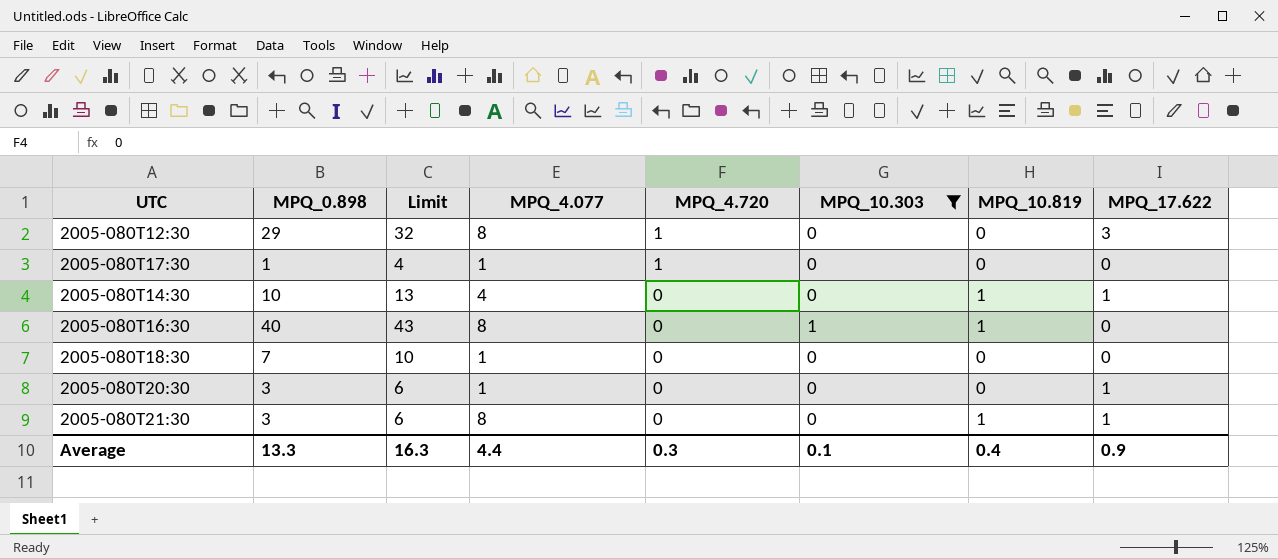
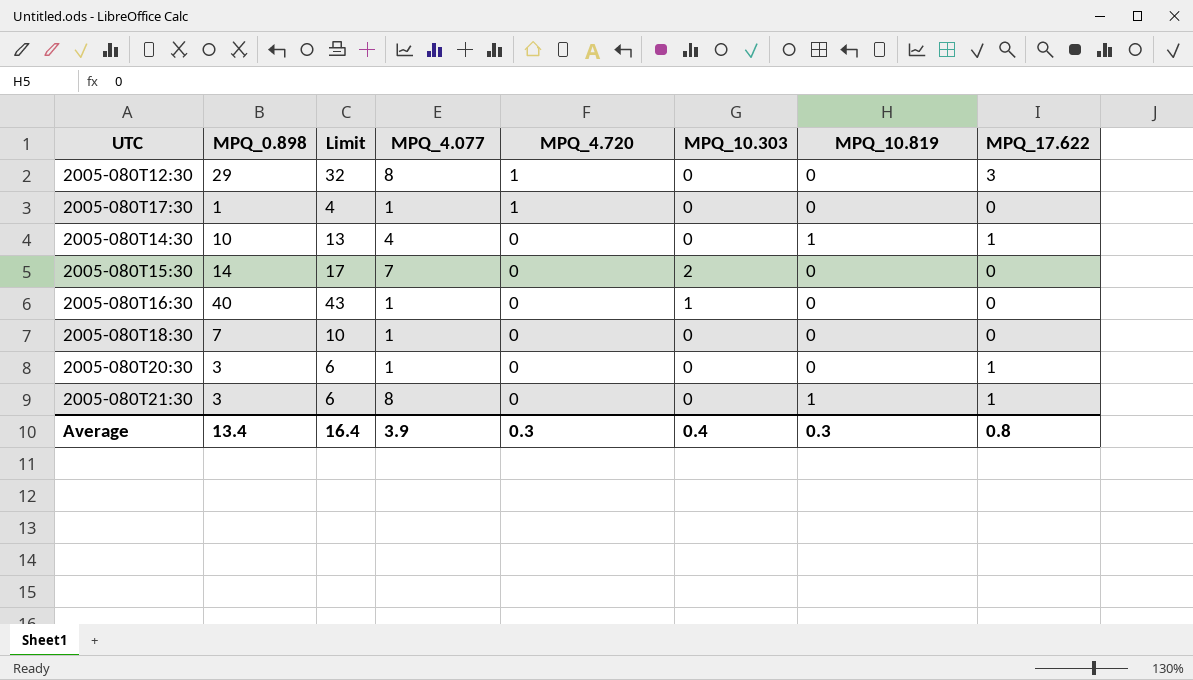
filter: MPQ_10.303 != 2 -> none
2005-080T16:30 | MPQ_4.077: 8 -> 1
2005-080T16:30 | MPQ_10.819: 1 -> 0
Average | MPQ_0.898: 13.3 -> 13.4
Average | Limit: 16.3 -> 16.4
Average | MPQ_4.077: 4.4 -> 3.9
Average | MPQ_10.303: 0.1 -> 0.4
Average | MPQ_10.819: 0.4 -> 0.3
Average | MPQ_17.622: 0.9 -> 0.8

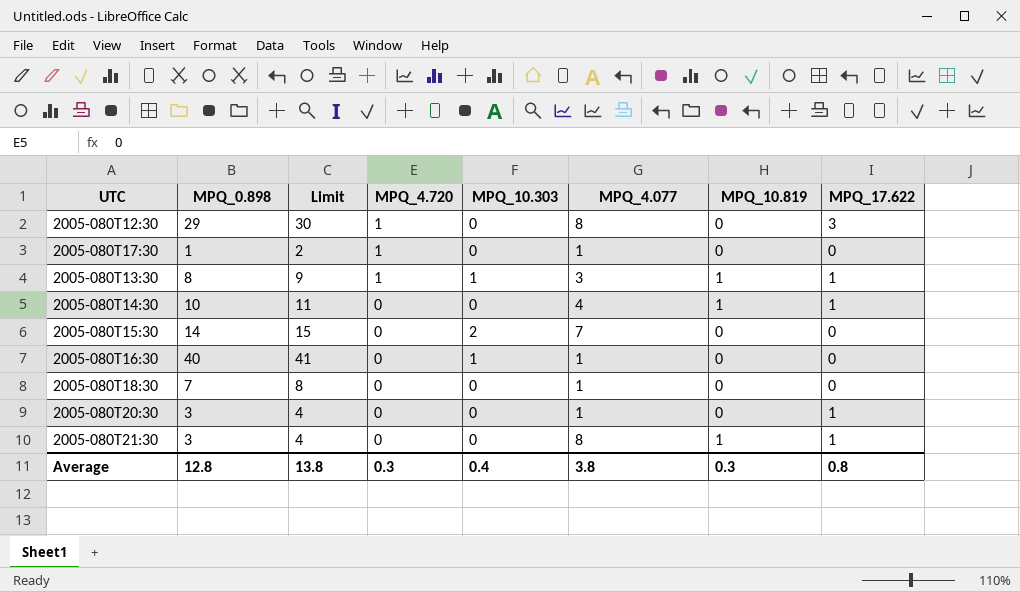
column Limit | formula: [MPQ_0.898] + 3 -> [MPQ_0.898] + 1
column MPQ_4.077 | position: 4 -> 6
row 2005-080T13:30: none -> 8 | 9 | 1 | 1 | 3 | 1 | 1
Average | MPQ_0.898: 13.4 -> 12.8
Average | Limit: 16.4 -> 13.8
Average | MPQ_4.077: 3.9 -> 3.8

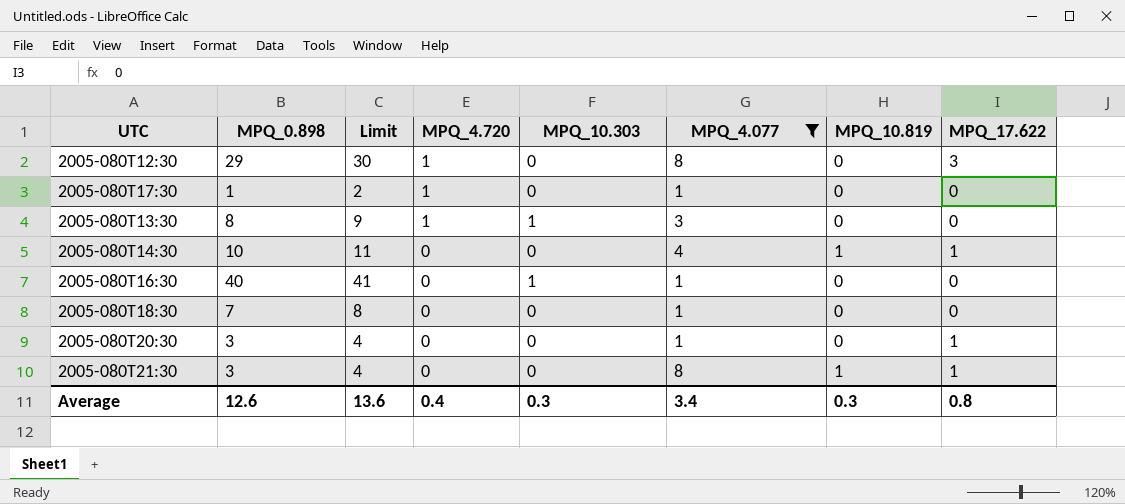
filter: none -> MPQ_4.077 != 7
2005-080T13:30 | MPQ_10.819: 1 -> 0
2005-080T13:30 | MPQ_17.622: 1 -> 0
Average | MPQ_0.898: 12.8 -> 12.6
Average | Limit: 13.8 -> 13.6
Average | MPQ_4.720: 0.3 -> 0.4
Average | MPQ_10.303: 0.4 -> 0.3
Average | MPQ_4.077: 3.8 -> 3.4

